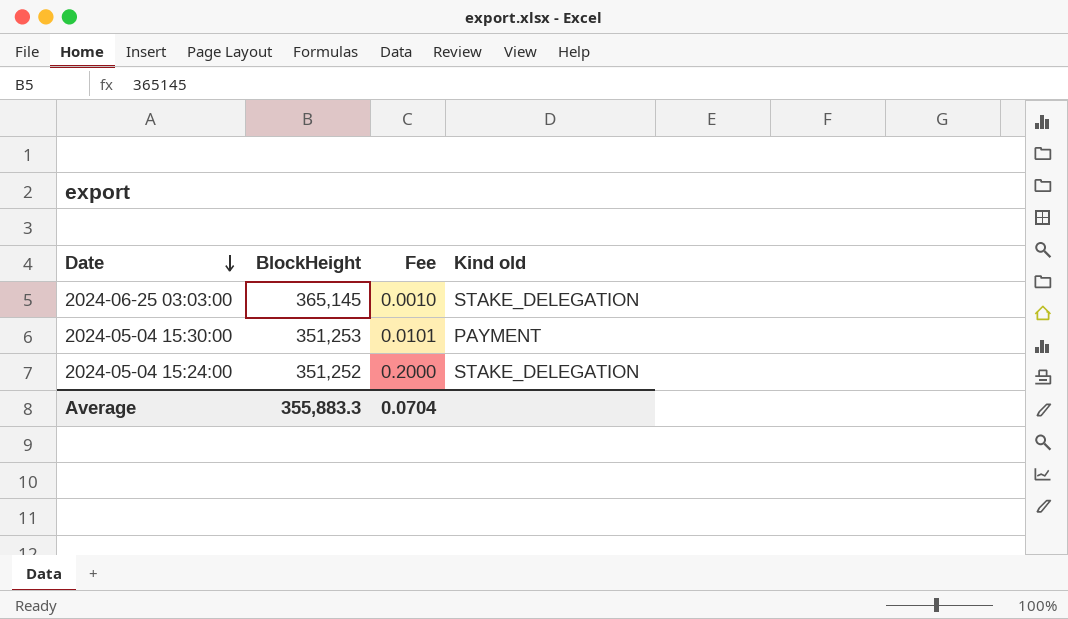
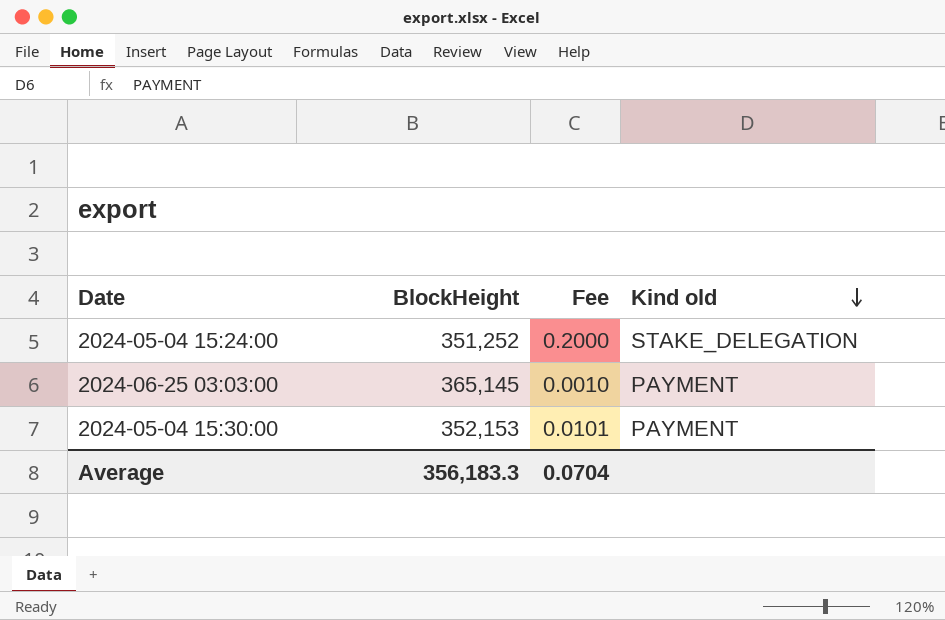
row order: Date descending -> Kind old descending
2024-06-25 03:03:00 | Kind old: STAKE_DELEGATION -> PAYMENT
2024-05-04 15:30:00 | BlockHeight: 351,253 -> 352,153
Average | BlockHeight: 355,883.3 -> 356,183.3

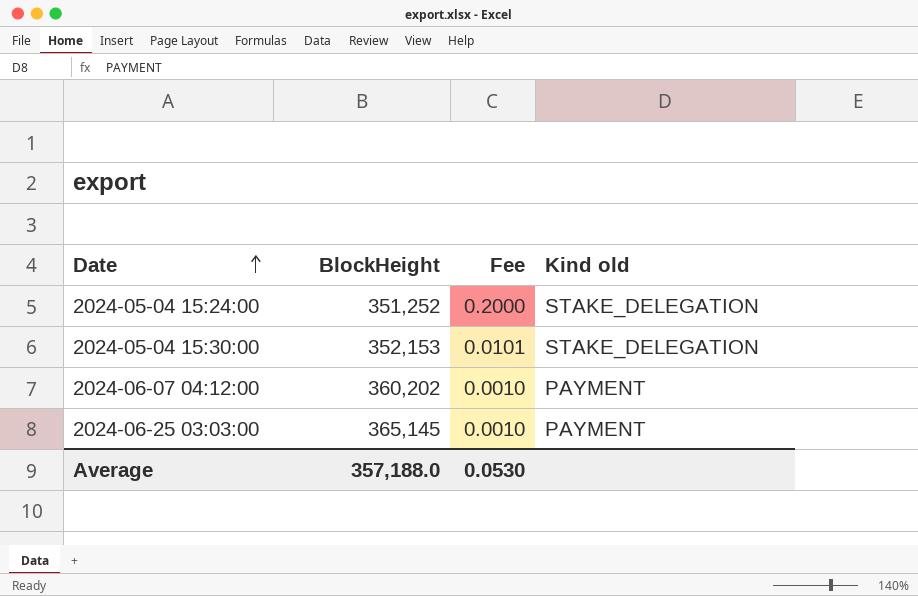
row order: Kind old descending -> Date ascending
2024-05-04 15:30:00 | Kind old: PAYMENT -> STAKE_DELEGATION
row 2024-06-07 04:12:00: none -> 360,202 | 0.0010 | PAYMENT
Average | BlockHeight: 356,183.3 -> 357,188.0
Average | Fee: 0.0704 -> 0.0530

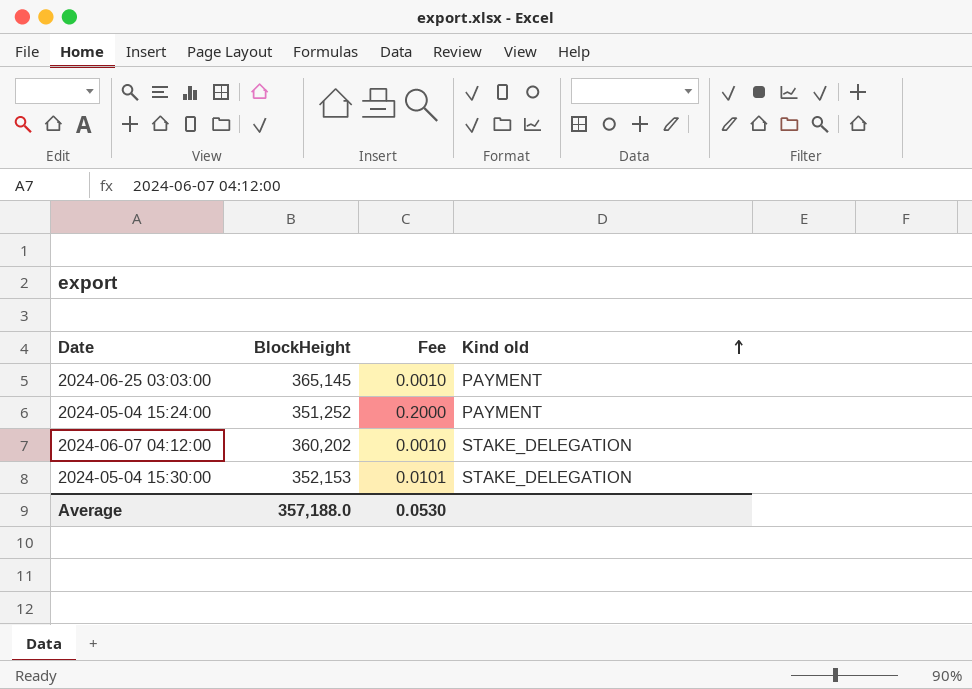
row order: Date ascending -> Kind old ascending
2024-05-04 15:24:00 | Kind old: STAKE_DELEGATION -> PAYMENT
2024-06-07 04:12:00 | Kind old: PAYMENT -> STAKE_DELEGATION

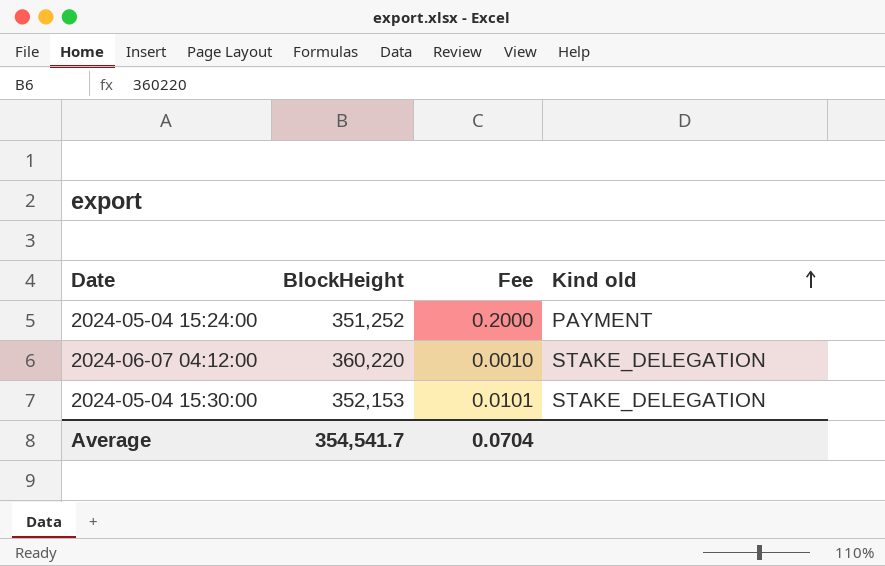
row 2024-06-25 03:03:00: 365,145 | 0.0010 | PAYMENT -> none
2024-06-07 04:12:00 | BlockHeight: 360,202 -> 360,220
Average | BlockHeight: 357,188.0 -> 354,541.7
Average | Fee: 0.0530 -> 0.0704

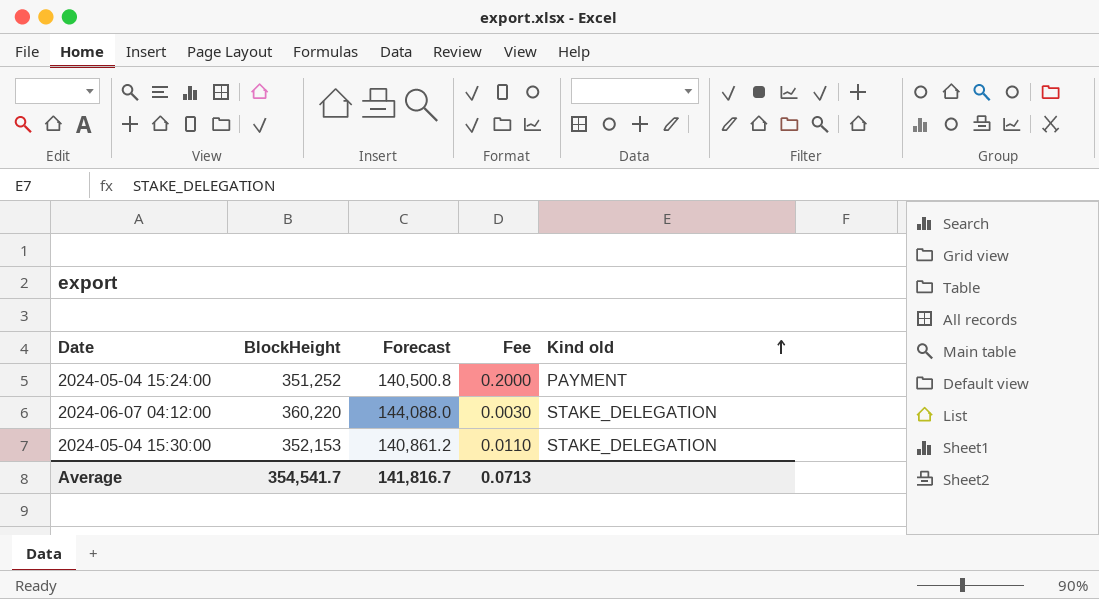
column Forecast | formula: none -> [BlockHeight] * 0.4
2024-06-07 04:12:00 | Fee: 0.0010 -> 0.0030
2024-05-04 15:30:00 | Fee: 0.0101 -> 0.0110
Average | Fee: 0.0704 -> 0.0713

